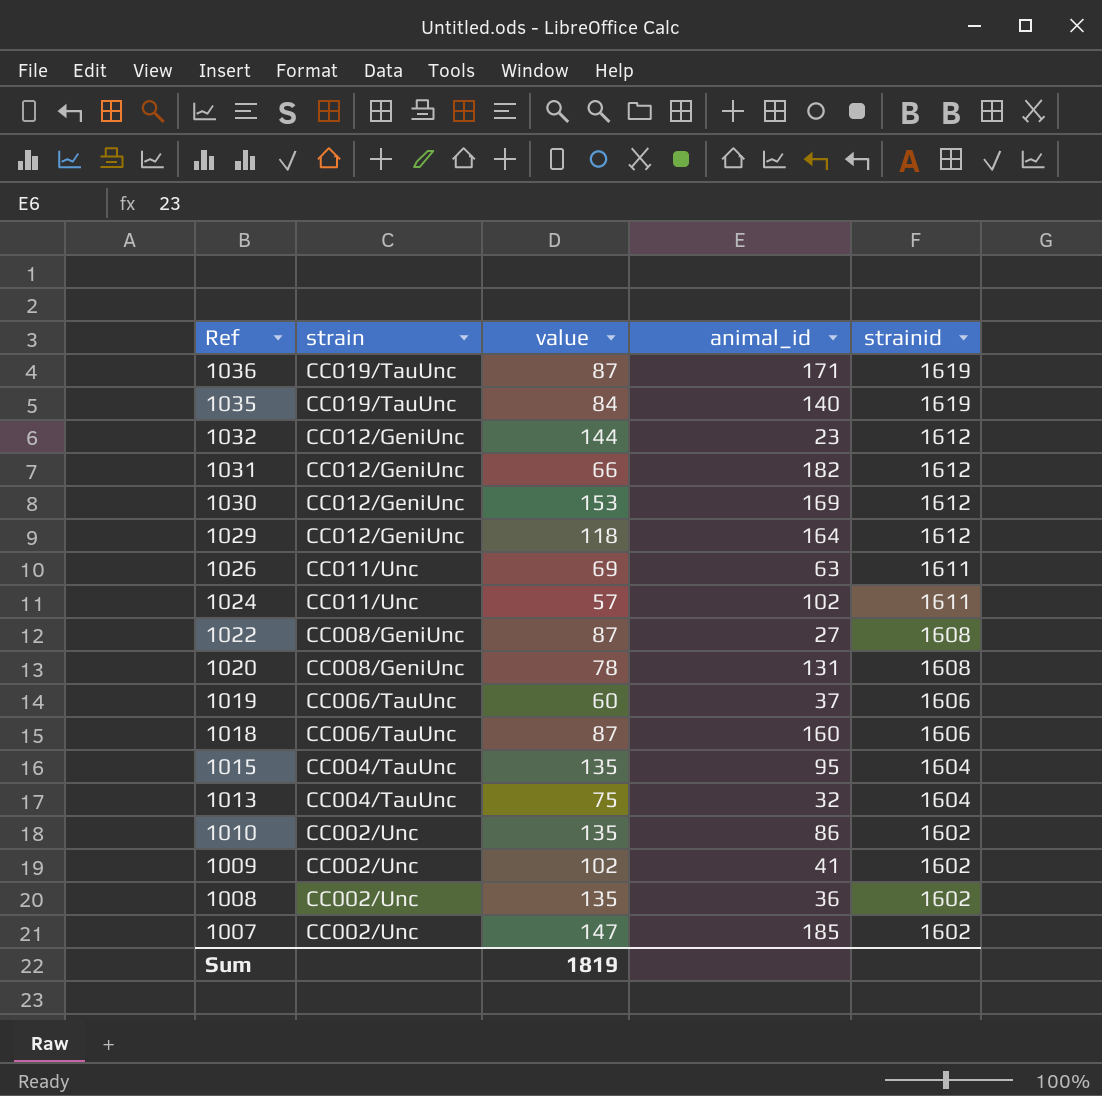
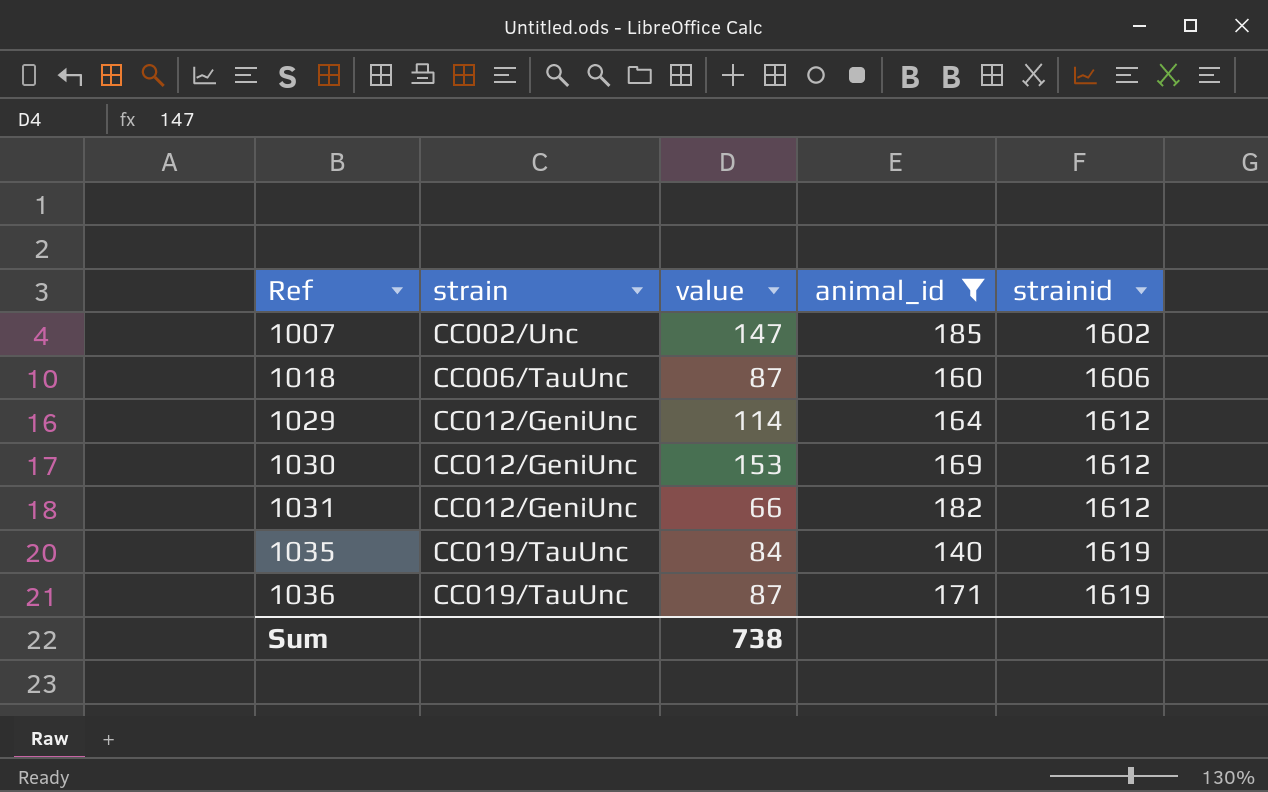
filter: none -> animal_id >= 140
row order: Ref descending -> Ref ascending
1029 | value: 118 -> 114
Sum | value: 1819 -> 738

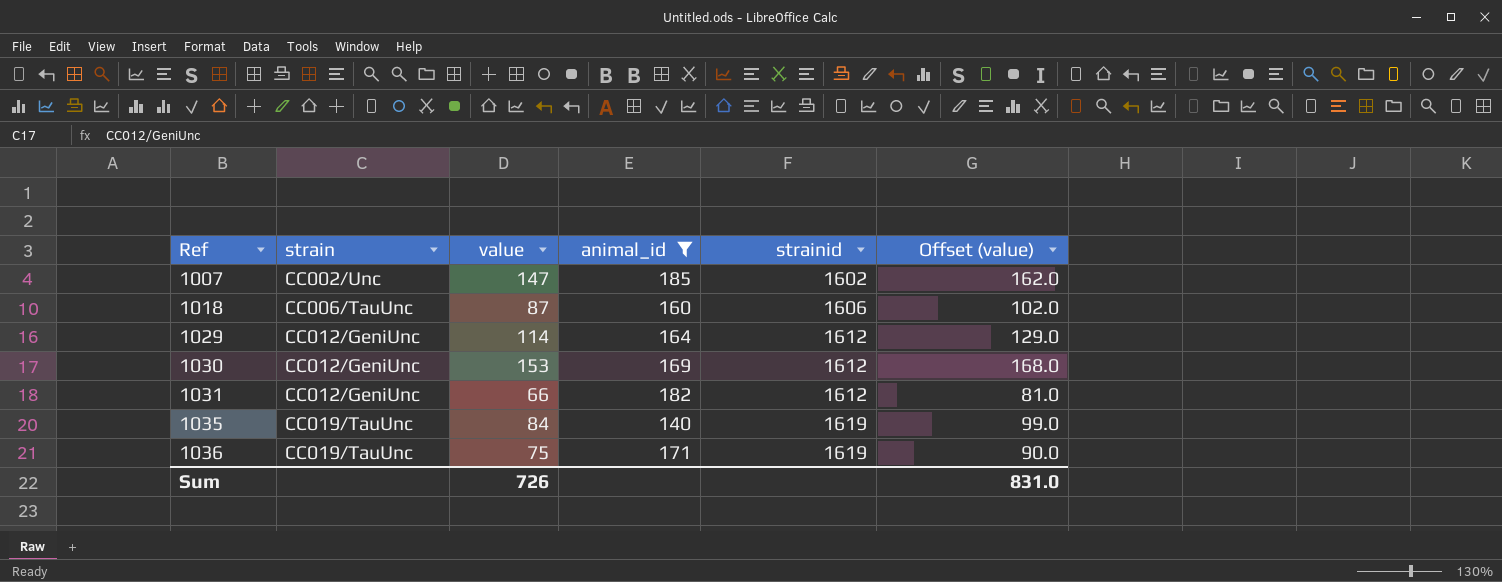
column Offset (value) | formula: none -> [value] + 15
1036 | value: 87 -> 75
Sum | value: 738 -> 726

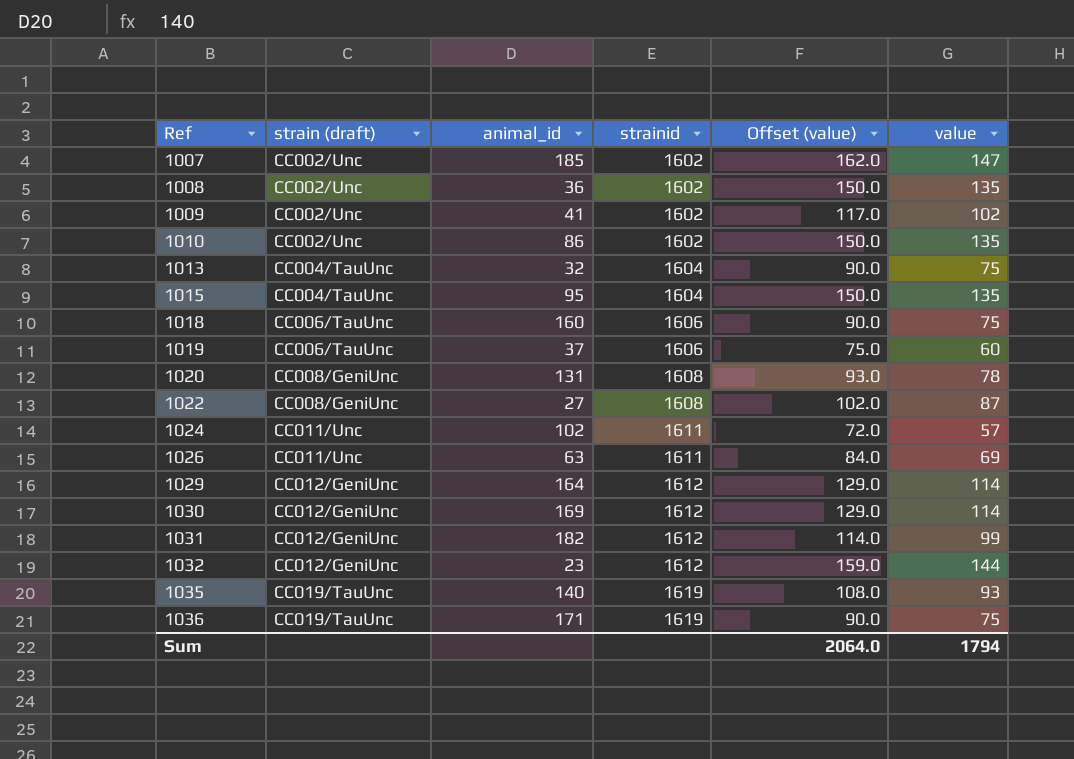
filter: animal_id >= 140 -> none
column name: strain -> strain (draft)
column value | position: 3 -> 6
1018 | Offset (value): 102.0 -> 90.0
1018 | value: 87 -> 75
1030 | Offset (value): 168.0 -> 129.0
1030 | value: 153 -> 114
1031 | Offset (value): 81.0 -> 114.0
1031 | value: 66 -> 99
1035 | Offset (value): 99.0 -> 108.0
1035 | value: 84 -> 93
Sum | Offset (value): 831.0 -> 2064.0
Sum | value: 726 -> 1794

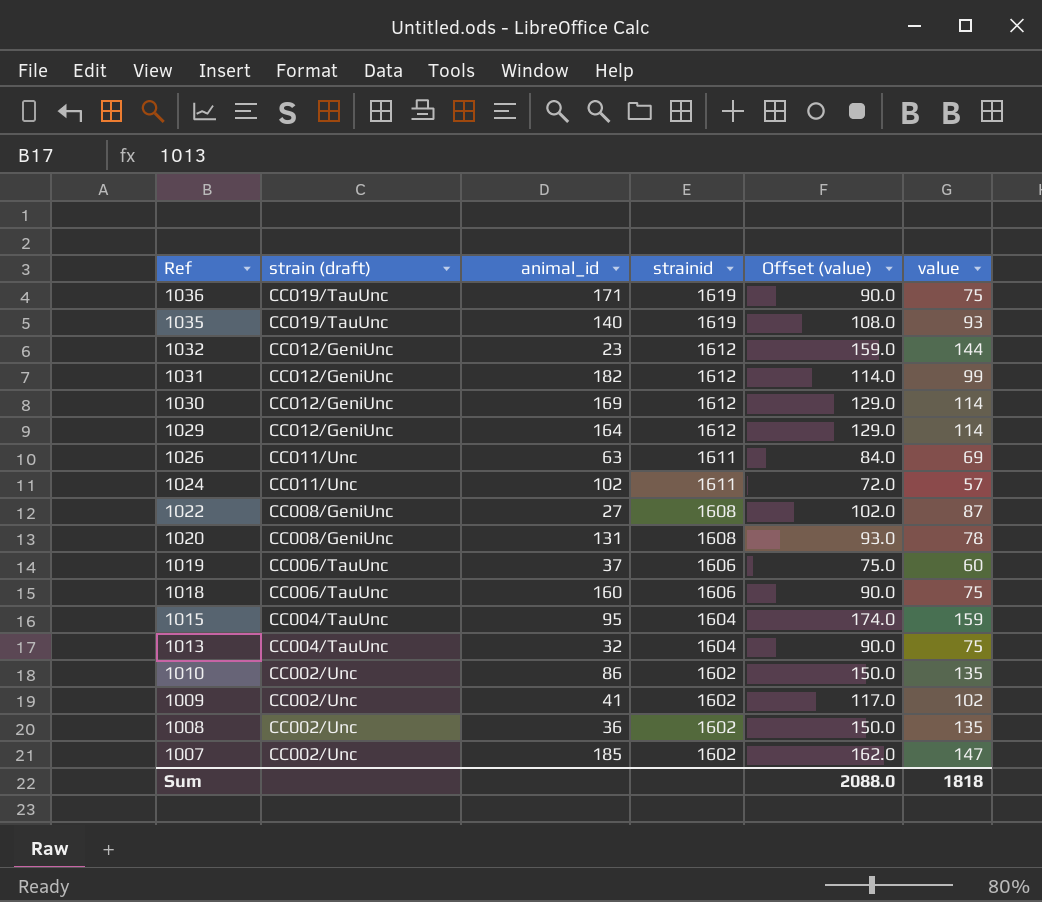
row order: Ref ascending -> Ref descending
1015 | Offset (value): 150.0 -> 174.0
1015 | value: 135 -> 159
Sum | Offset (value): 2064.0 -> 2088.0
Sum | value: 1794 -> 1818

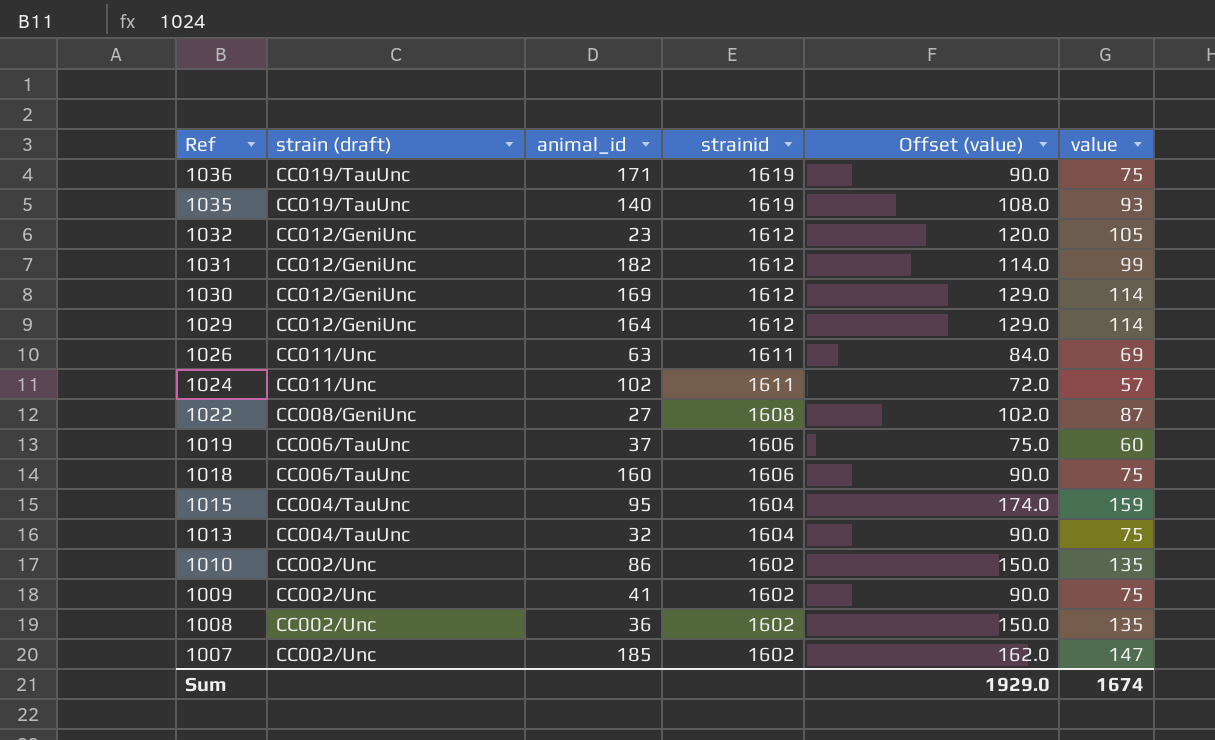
row 1020: CC008/GeniUnc | 131 | 1608 | 93.0 | 78 -> none
1032 | Offset (value): 159.0 -> 120.0
1032 | value: 144 -> 105
1009 | Offset (value): 117.0 -> 90.0
1009 | value: 102 -> 75
Sum | Offset (value): 2088.0 -> 1929.0
Sum | value: 1818 -> 1674

